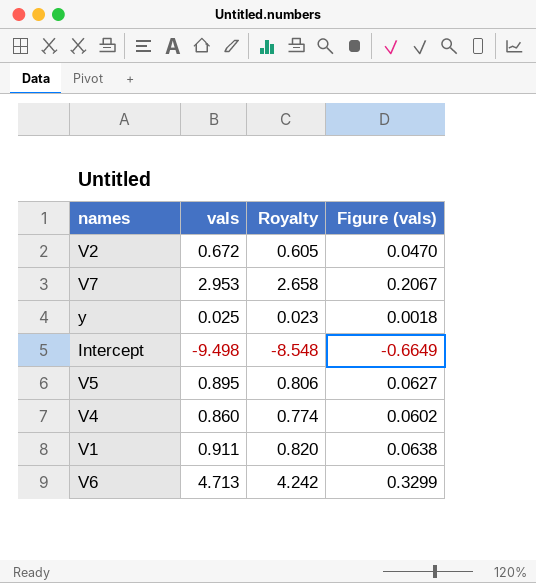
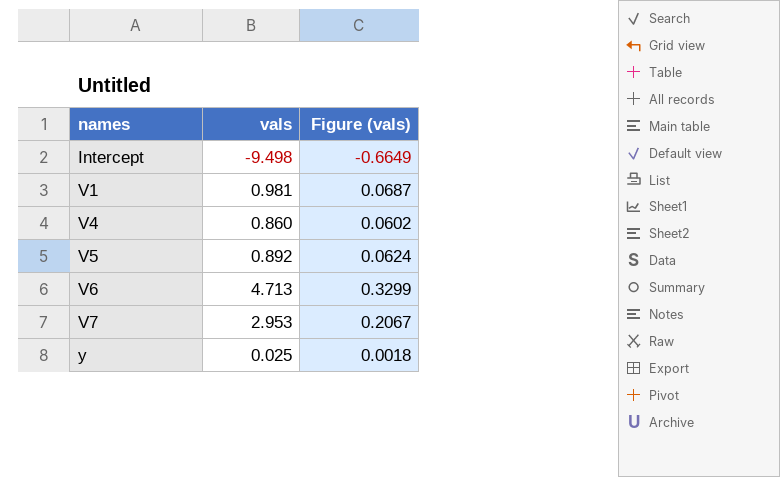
row order: none -> names ascending
column Royalty | formula: [vals] * 0.9 -> none
row V2: 0.672 | 0.605 | 0.0470 -> none
V1 | vals: 0.911 -> 0.981
V1 | Figure (vals): 0.0638 -> 0.0687
V5 | vals: 0.895 -> 0.892
V5 | Figure (vals): 0.0627 -> 0.0624

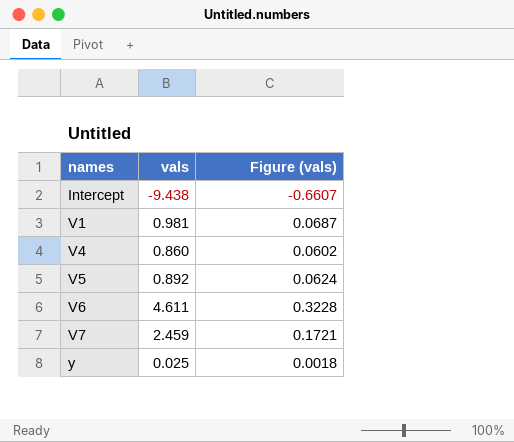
Intercept | vals: -9.498 -> -9.438
Intercept | Figure (vals): -0.6649 -> -0.6607
V6 | vals: 4.713 -> 4.611
V6 | Figure (vals): 0.3299 -> 0.3228
V7 | vals: 2.953 -> 2.459
V7 | Figure (vals): 0.2067 -> 0.1721

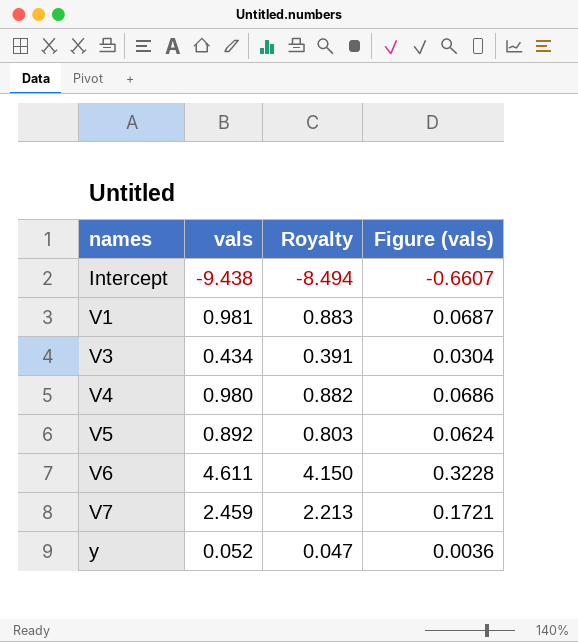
column Royalty | formula: none -> [vals] * 0.9
row V3: none -> 0.434 | 0.391 | 0.0304
V4 | vals: 0.860 -> 0.980
V4 | Figure (vals): 0.0602 -> 0.0686
y | vals: 0.025 -> 0.052
y | Figure (vals): 0.0018 -> 0.0036

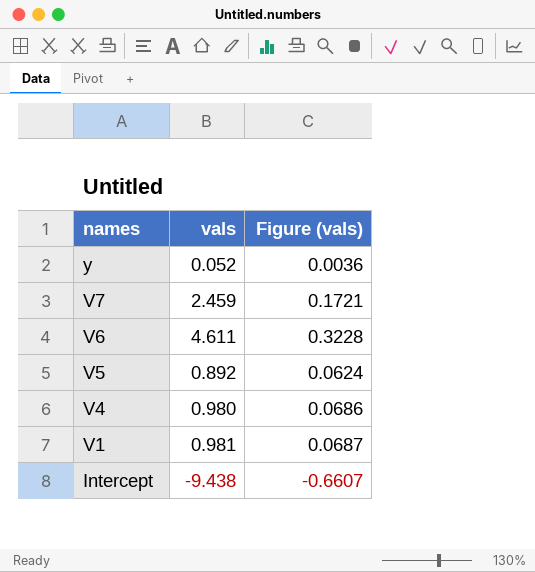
row order: names ascending -> names descending
column Royalty | formula: [vals] * 0.9 -> none
row V3: 0.434 | 0.391 | 0.0304 -> none

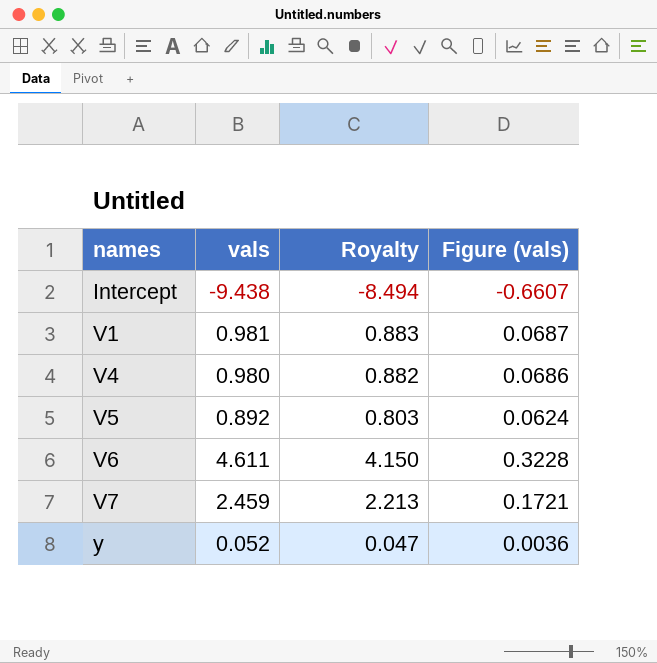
row order: names descending -> names ascending
column Royalty | formula: none -> [vals] * 0.9

